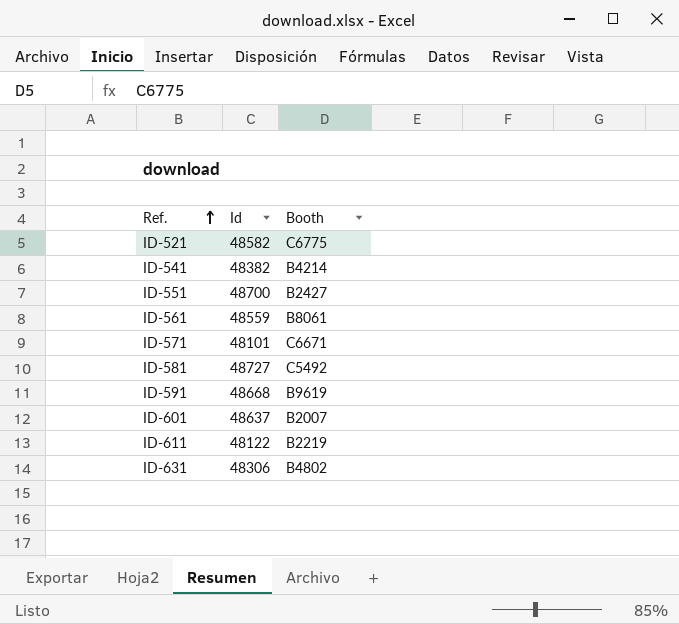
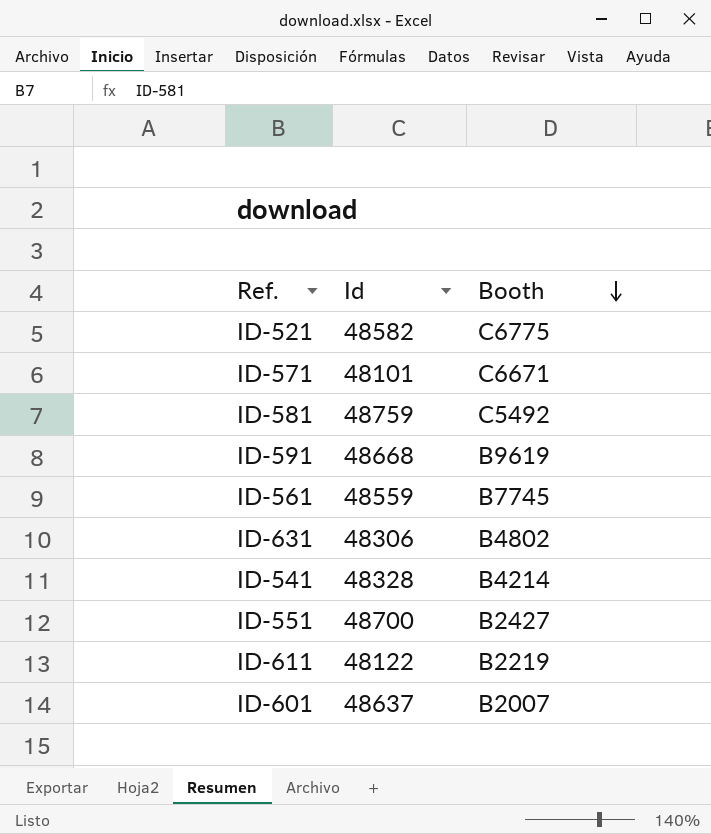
row order: Ref. ascending -> Booth descending
ID-581 | Id: 48727 -> 48759
ID-561 | Booth: B8061 -> B7745
ID-541 | Id: 48382 -> 48328

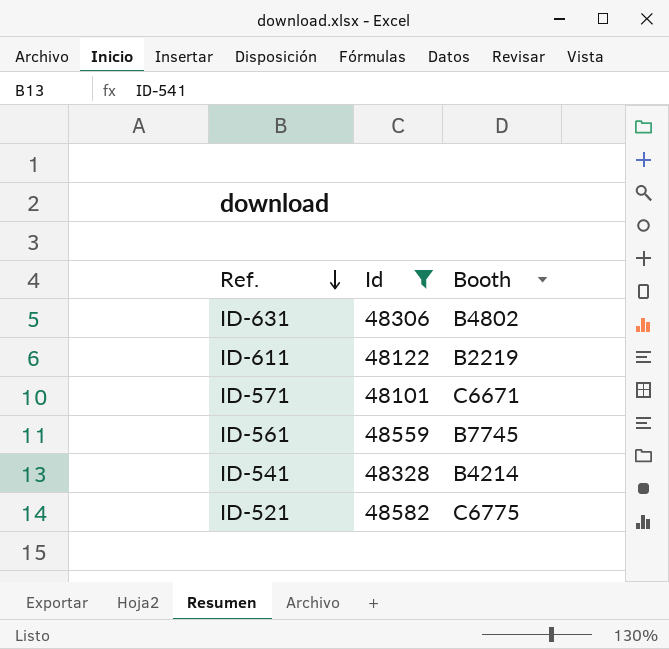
filter: none -> Id <= 48582
row order: Booth descending -> Ref. descending

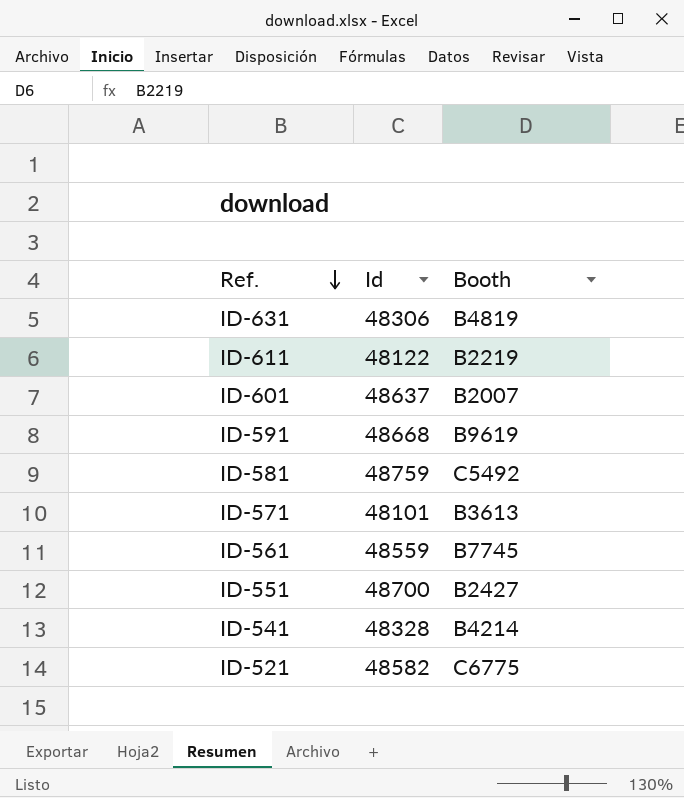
filter: Id <= 48582 -> none
ID-631 | Booth: B4802 -> B4819
ID-571 | Booth: C6671 -> B3613

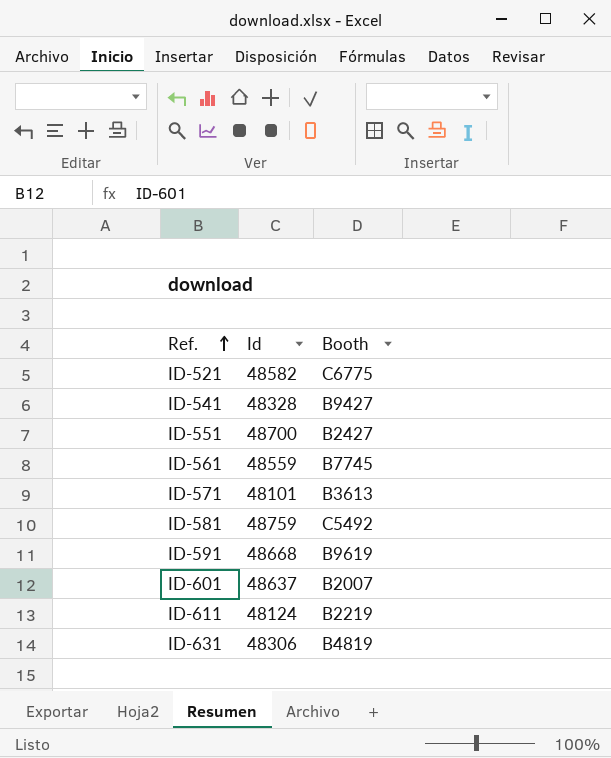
row order: Ref. descending -> Ref. ascending
ID-541 | Booth: B4214 -> B9427
ID-611 | Id: 48122 -> 48124

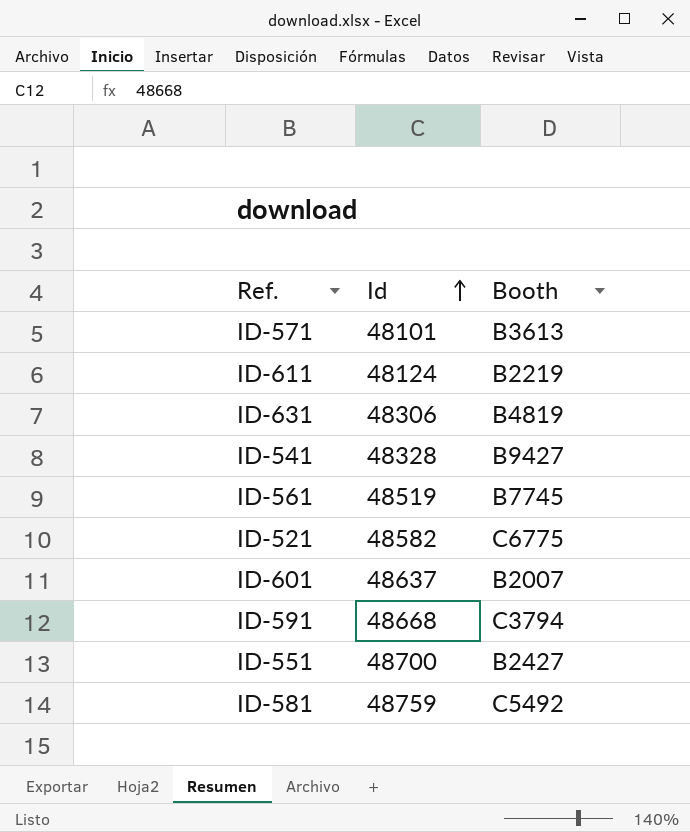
row order: Ref. ascending -> Id ascending
ID-561 | Id: 48559 -> 48519
ID-591 | Booth: B9619 -> C3794

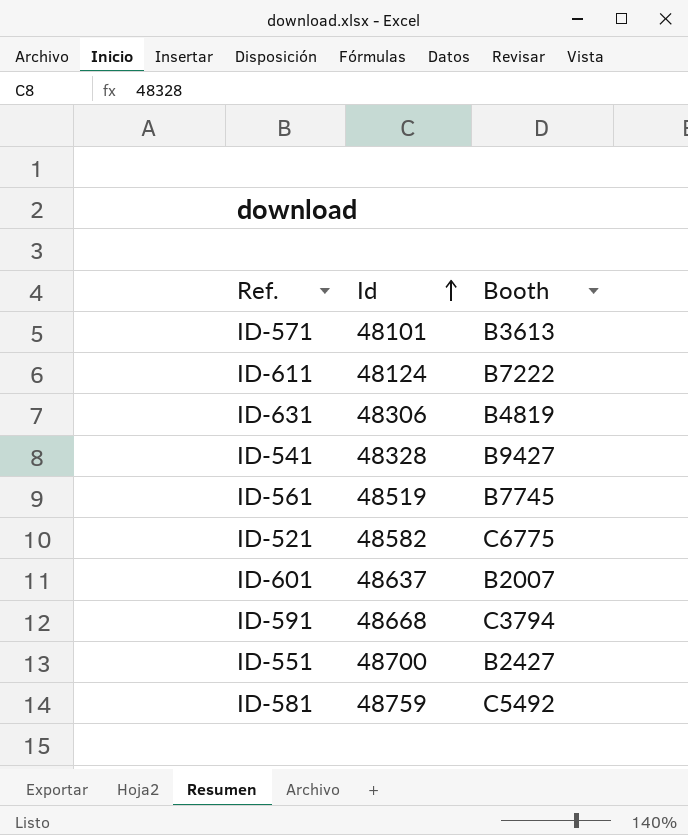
ID-611 | Booth: B2219 -> B7222

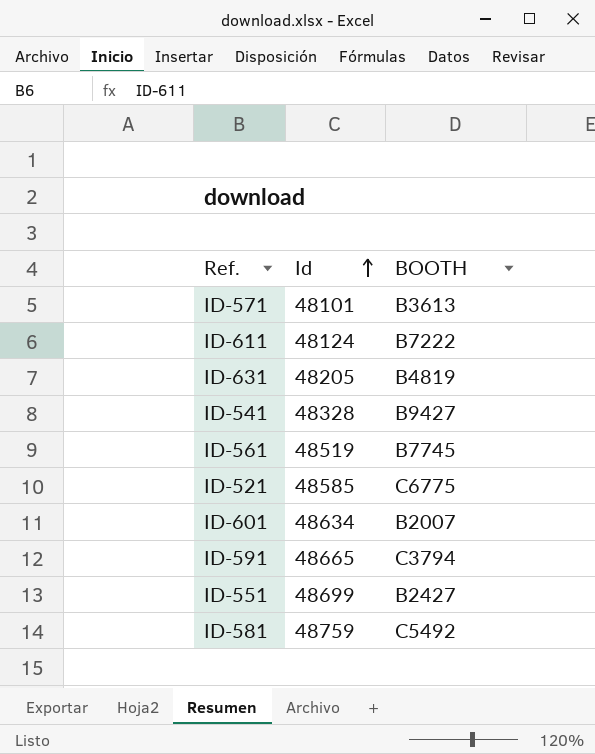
column name: Booth -> BOOTH
ID-631 | Id: 48306 -> 48205
ID-521 | Id: 48582 -> 48585
ID-601 | Id: 48637 -> 48634
ID-591 | Id: 48668 -> 48665
ID-551 | Id: 48700 -> 48699

